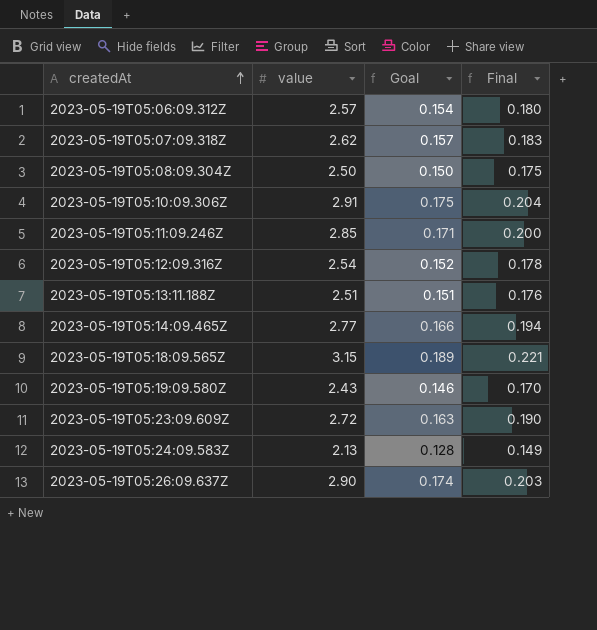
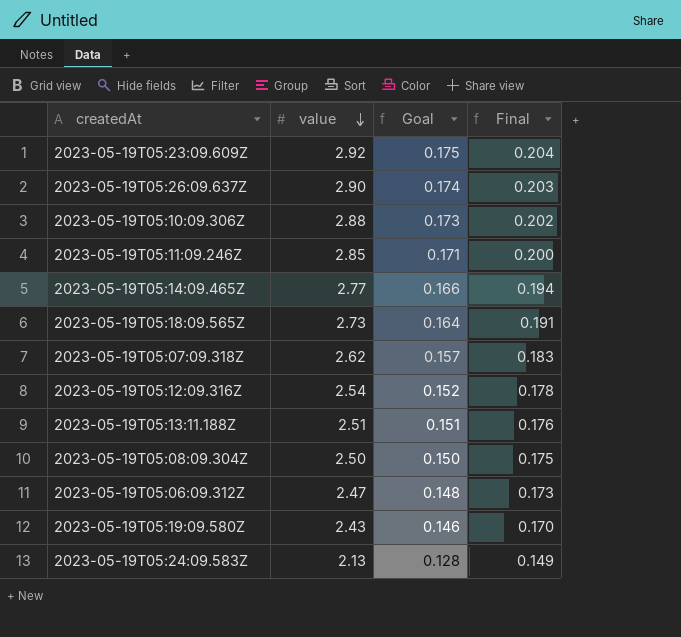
row order: createdAt ascending -> value descending
2023-05-19T05:23:09.609Z | value: 2.72 -> 2.92
2023-05-19T05:23:09.609Z | Goal: 0.163 -> 0.175
2023-05-19T05:23:09.609Z | Final: 0.190 -> 0.204
2023-05-19T05:10:09.306Z | value: 2.91 -> 2.88
2023-05-19T05:10:09.306Z | Goal: 0.175 -> 0.173
2023-05-19T05:10:09.306Z | Final: 0.204 -> 0.202
2023-05-19T05:18:09.565Z | value: 3.15 -> 2.73
2023-05-19T05:18:09.565Z | Goal: 0.189 -> 0.164
2023-05-19T05:18:09.565Z | Final: 0.221 -> 0.191
2023-05-19T05:06:09.312Z | value: 2.57 -> 2.47
2023-05-19T05:06:09.312Z | Goal: 0.154 -> 0.148
2023-05-19T05:06:09.312Z | Final: 0.180 -> 0.173

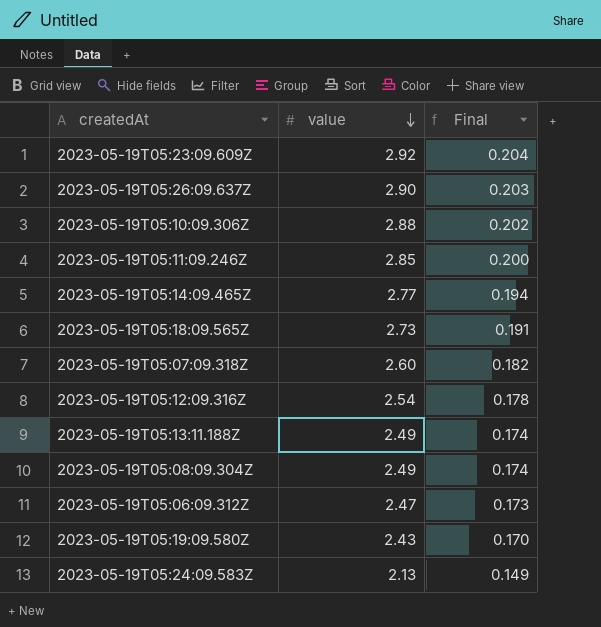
column Goal | formula: [value] * 0.06 -> none
2023-05-19T05:07:09.318Z | value: 2.62 -> 2.60
2023-05-19T05:07:09.318Z | Final: 0.183 -> 0.182
2023-05-19T05:13:11.188Z | value: 2.51 -> 2.49
2023-05-19T05:13:11.188Z | Final: 0.176 -> 0.174
2023-05-19T05:08:09.304Z | value: 2.50 -> 2.49
2023-05-19T05:08:09.304Z | Final: 0.175 -> 0.174

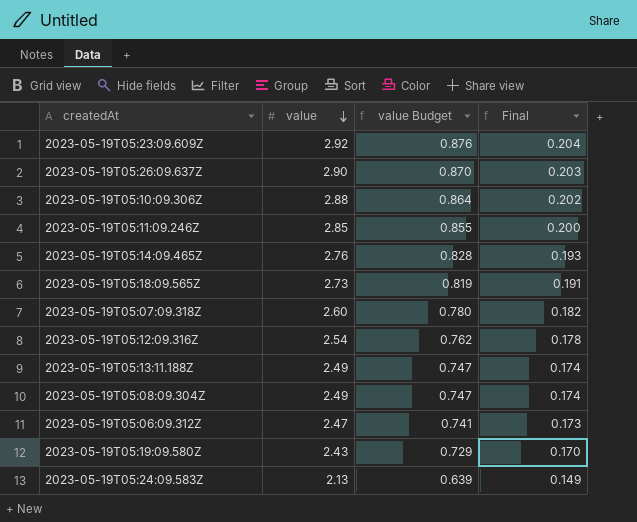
column value Budget | formula: none -> [value] * 0.3
2023-05-19T05:14:09.465Z | value: 2.77 -> 2.76
2023-05-19T05:14:09.465Z | Final: 0.194 -> 0.193

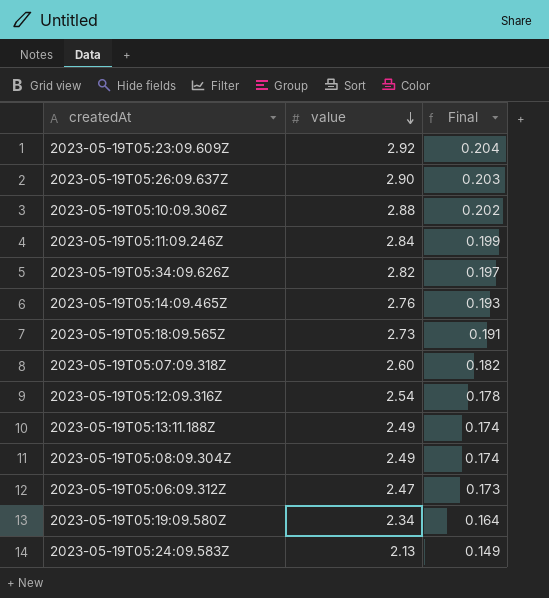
column value Budget | formula: [value] * 0.3 -> none
2023-05-19T05:11:09.246Z | value: 2.85 -> 2.84
2023-05-19T05:11:09.246Z | Final: 0.200 -> 0.199
row 2023-05-19T05:34:09.626Z: none -> 2.82 | 0.197
2023-05-19T05:19:09.580Z | value: 2.43 -> 2.34
2023-05-19T05:19:09.580Z | Final: 0.170 -> 0.164

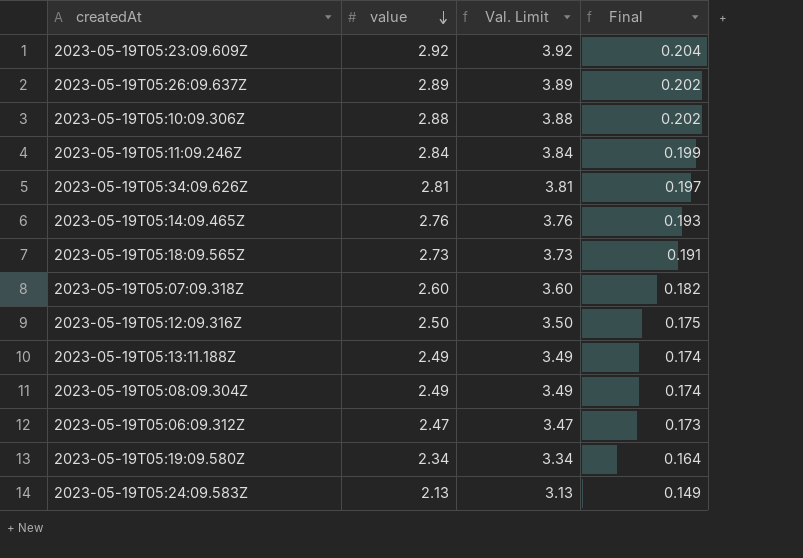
column Val. Limit | formula: none -> [value] + 1
2023-05-19T05:26:09.637Z | value: 2.90 -> 2.89
2023-05-19T05:26:09.637Z | Final: 0.203 -> 0.202
2023-05-19T05:34:09.626Z | value: 2.82 -> 2.81
2023-05-19T05:12:09.316Z | value: 2.54 -> 2.50
2023-05-19T05:12:09.316Z | Final: 0.178 -> 0.175

